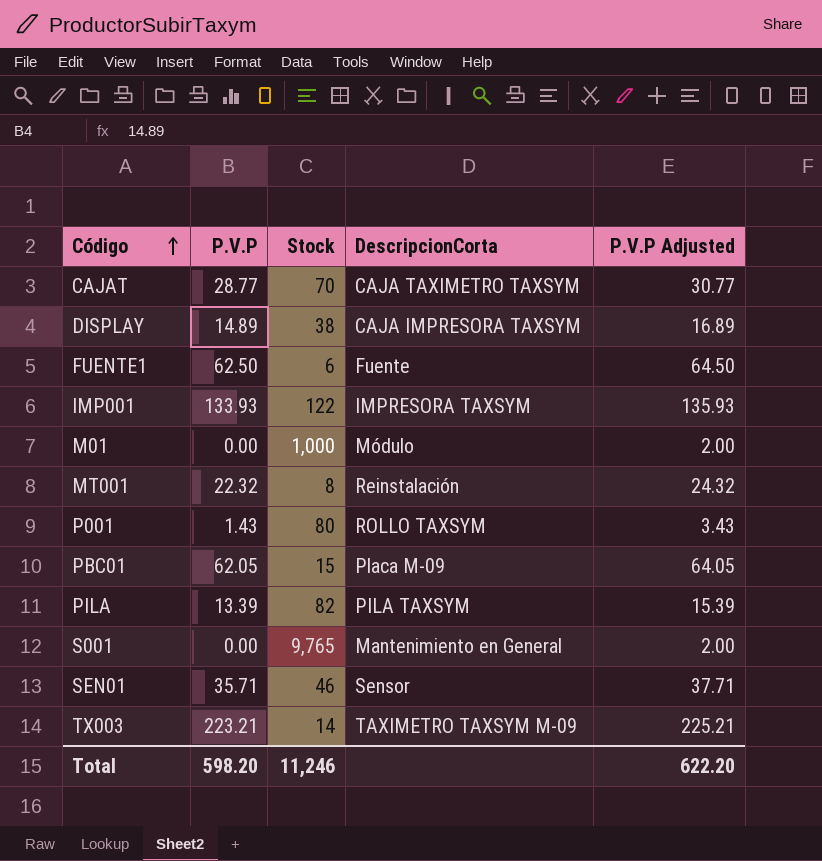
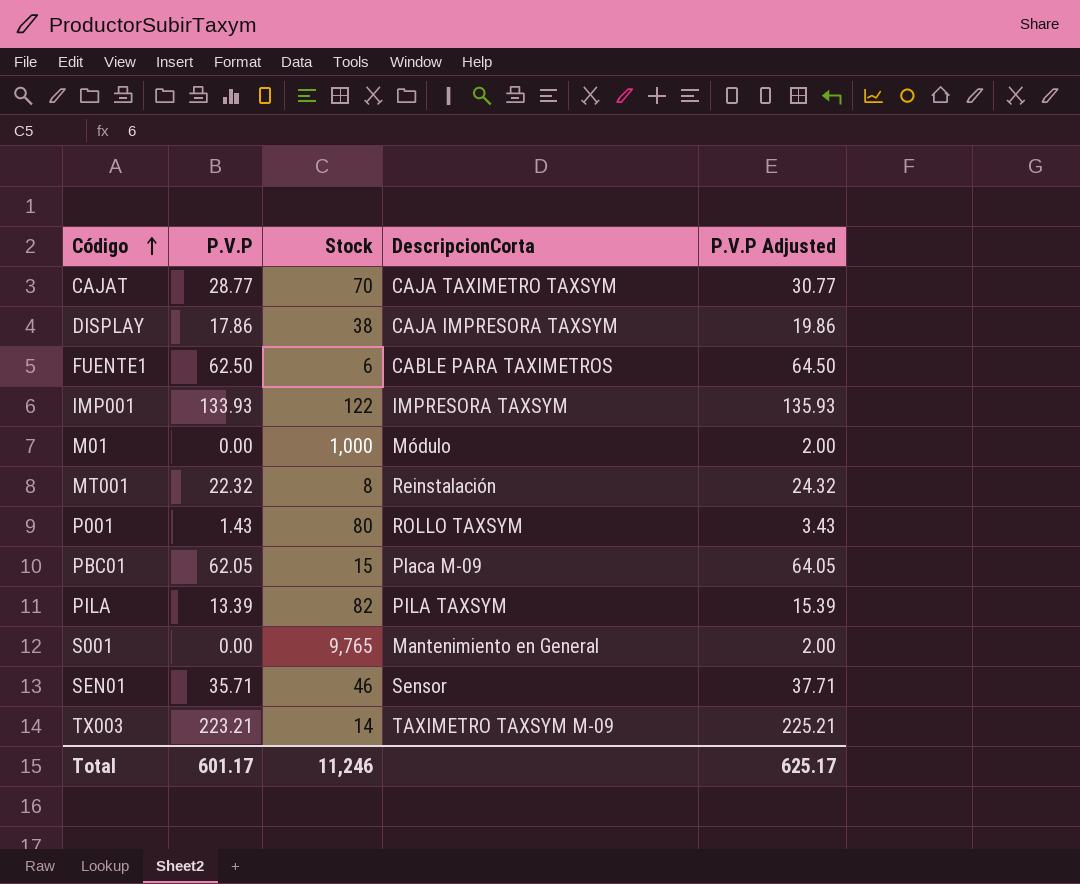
DISPLAY | P.V.P: 14.89 -> 17.86
DISPLAY | P.V.P Adjusted: 16.89 -> 19.86
FUENTE1 | DescripcionCorta: Fuente -> CABLE PARA TAXIMETROS
Total | P.V.P: 598.20 -> 601.17
Total | P.V.P Adjusted: 622.20 -> 625.17

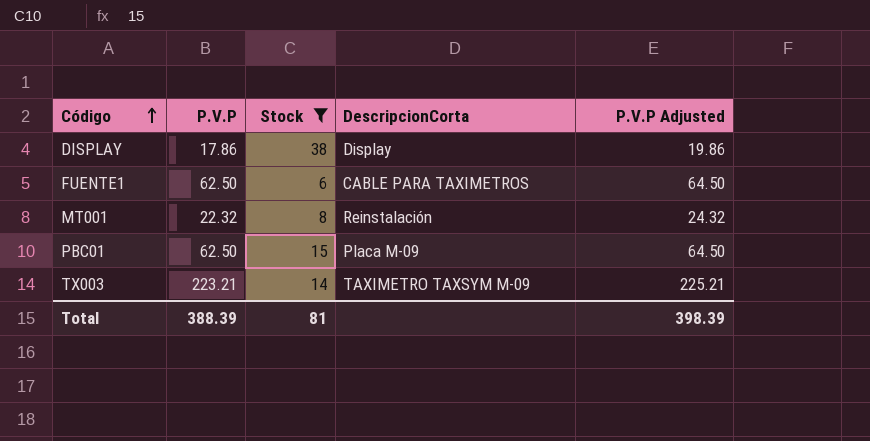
filter: none -> Stock <= 38
DISPLAY | DescripcionCorta: CAJA IMPRESORA TAXSYM -> Display
PBC01 | P.V.P: 62.05 -> 62.50
PBC01 | P.V.P Adjusted: 64.05 -> 64.50
Total | P.V.P: 601.17 -> 388.39
Total | Stock: 11,246 -> 81
Total | P.V.P Adjusted: 625.17 -> 398.39

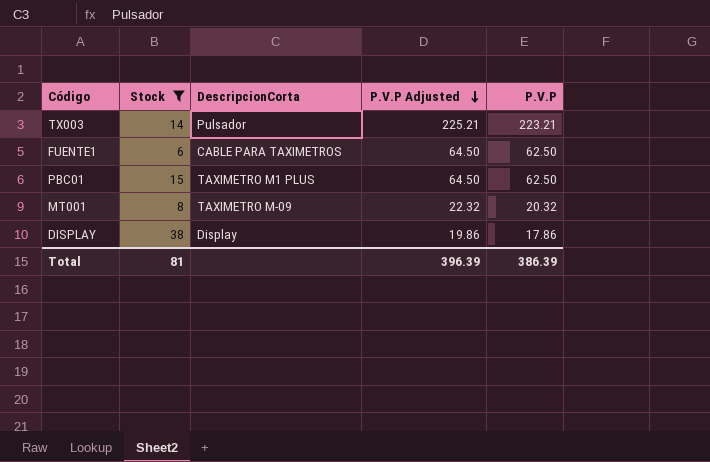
row order: Código ascending -> P.V.P Adjusted descending
column P.V.P | position: 2 -> 5
TX003 | DescripcionCorta: TAXIMETRO TAXSYM M-09 -> Pulsador
PBC01 | DescripcionCorta: Placa M-09 -> TAXIMETRO M1 PLUS
MT001 | DescripcionCorta: Reinstalación -> TAXIMETRO M-09
MT001 | P.V.P Adjusted: 24.32 -> 22.32
MT001 | P.V.P: 22.32 -> 20.32
Total | P.V.P Adjusted: 398.39 -> 396.39
Total | P.V.P: 388.39 -> 386.39

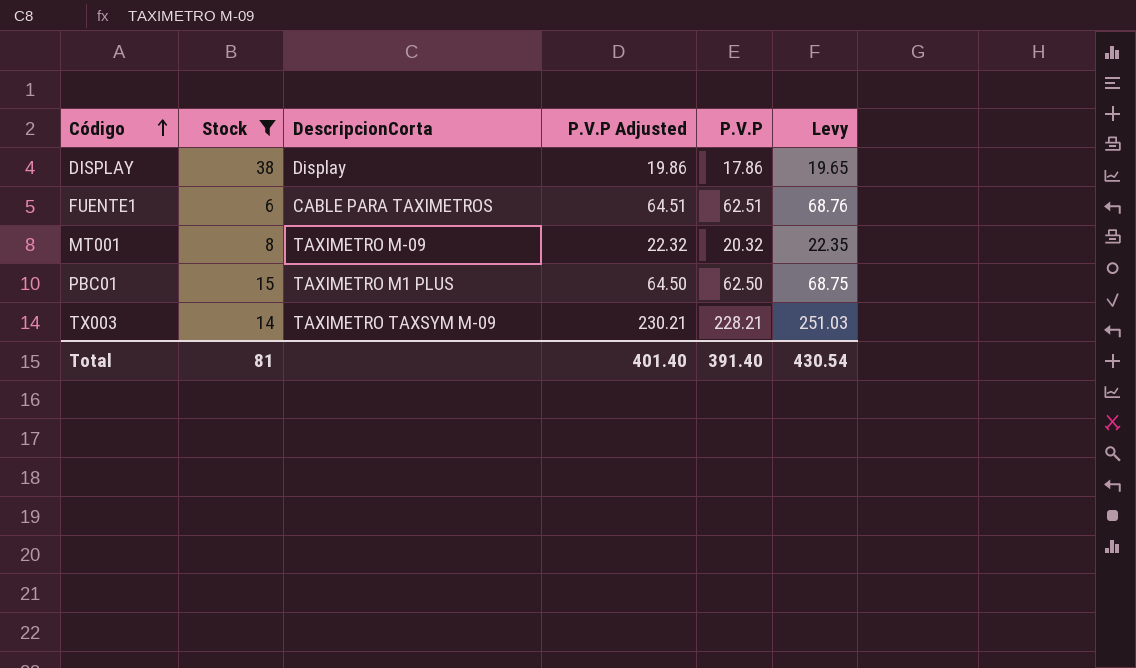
row order: P.V.P Adjusted descending -> Código ascending
column Levy | formula: none -> [P.V.P] * 1.1
FUENTE1 | P.V.P Adjusted: 64.50 -> 64.51
FUENTE1 | P.V.P: 62.50 -> 62.51
TX003 | DescripcionCorta: Pulsador -> TAXIMETRO TAXSYM M-09
TX003 | P.V.P Adjusted: 225.21 -> 230.21
TX003 | P.V.P: 223.21 -> 228.21
Total | P.V.P Adjusted: 396.39 -> 401.40
Total | P.V.P: 386.39 -> 391.40

